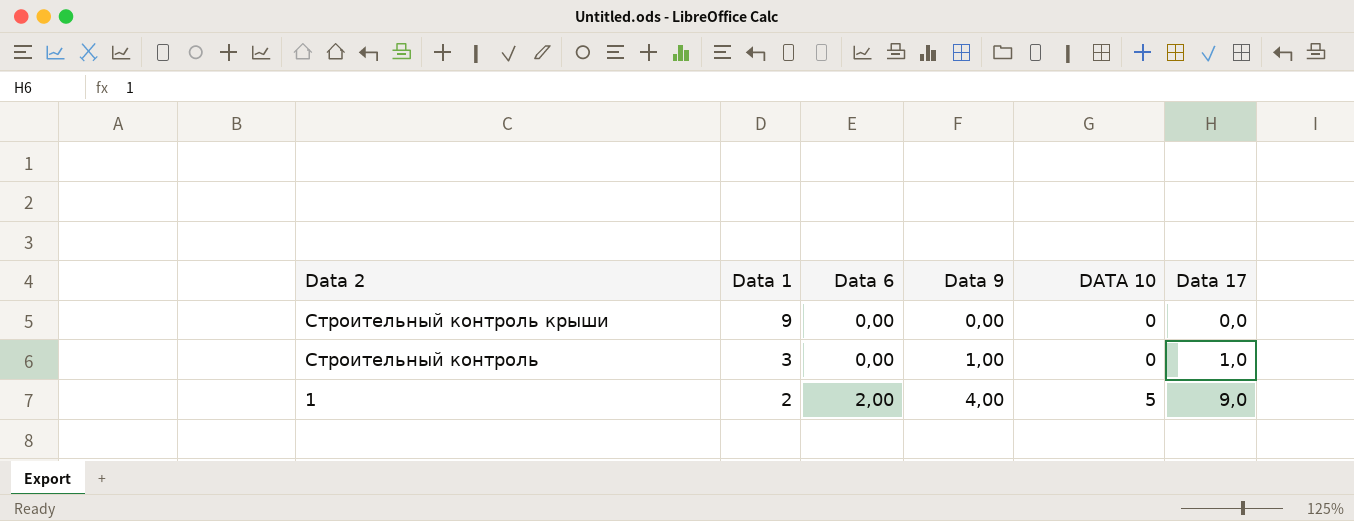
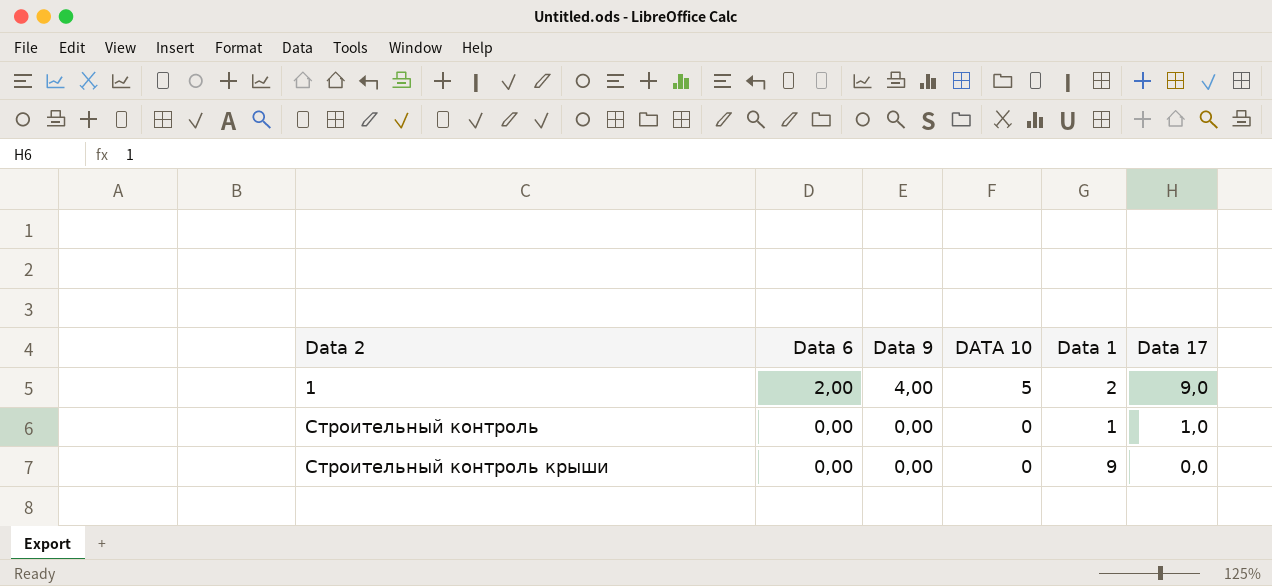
row order: Data 2 descending -> Data 2 ascending
column Data 1 | position: 2 -> 5
Строительный контроль | Data 9: 1,00 -> 0,00
Строительный контроль | Data 1: 3 -> 1

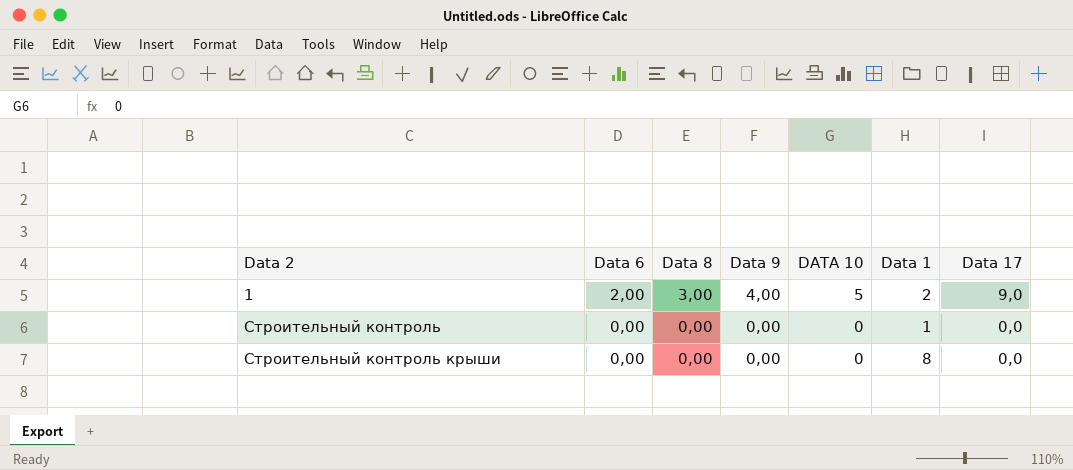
column Data 8 | position: none -> 3
Строительный контроль | Data 17: 1,0 -> 0,0
Строительный контроль крыши | Data 1: 9 -> 8

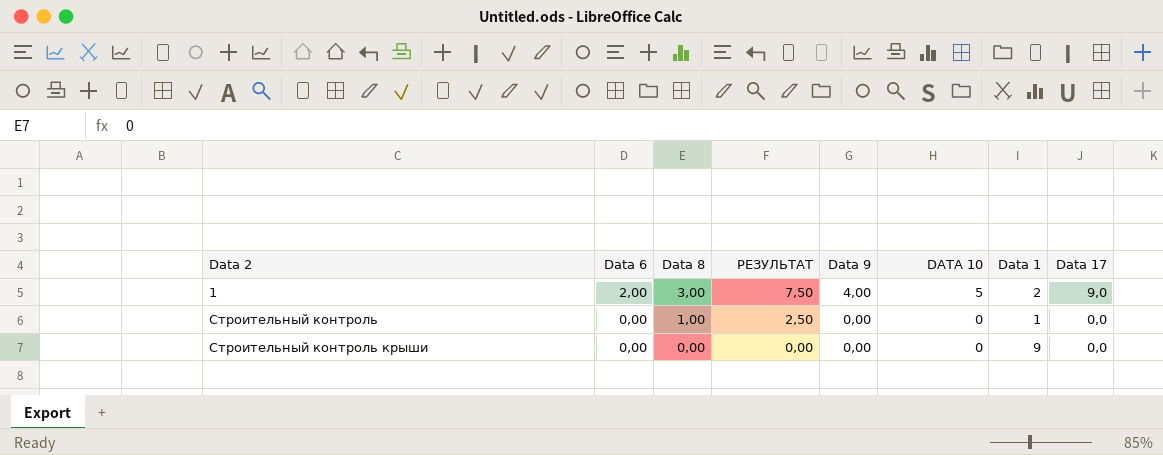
column РЕЗУЛЬТАТ | formula: none -> [Data 8] * 2,5
Строительный контроль | Data 8: 0,00 -> 1,00
Строительный контроль крыши | Data 1: 8 -> 9

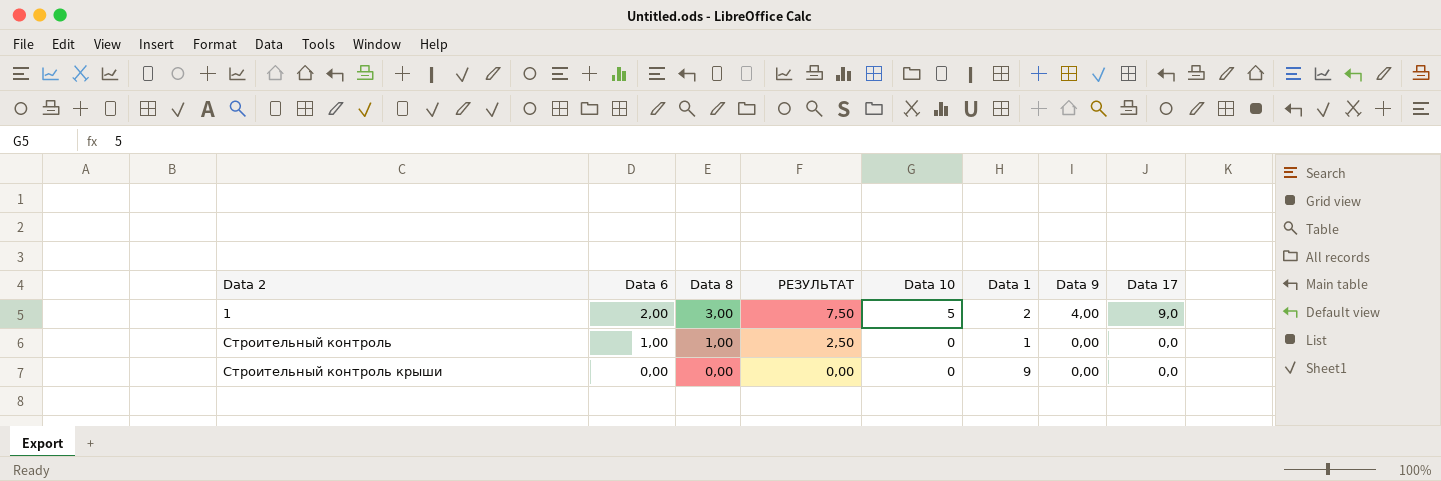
column name: DATA 10 -> Data 10
column Data 9 | position: 5 -> 7
Строительный контроль | Data 6: 0,00 -> 1,00

